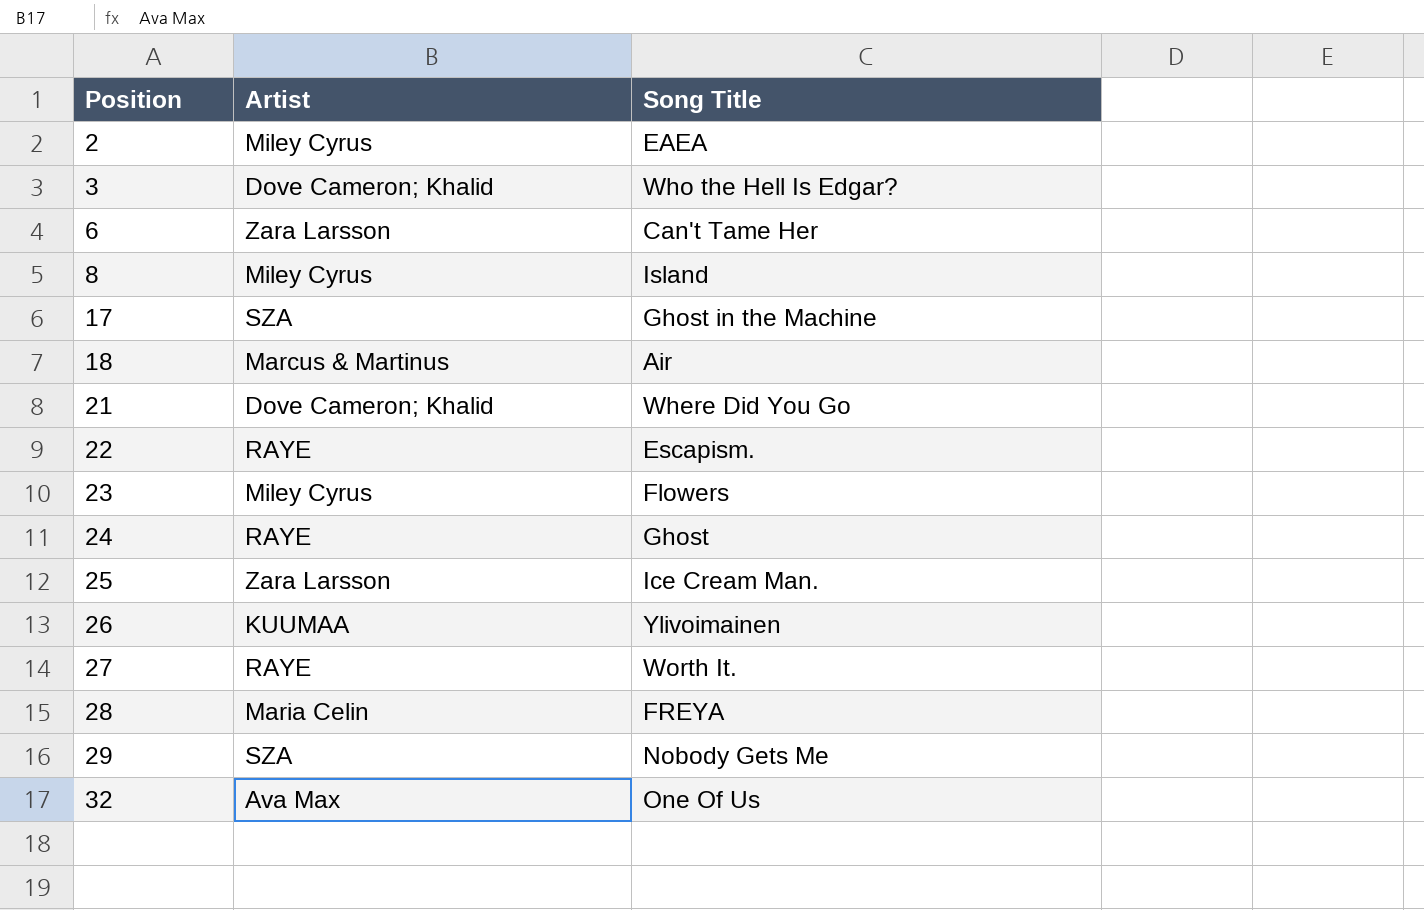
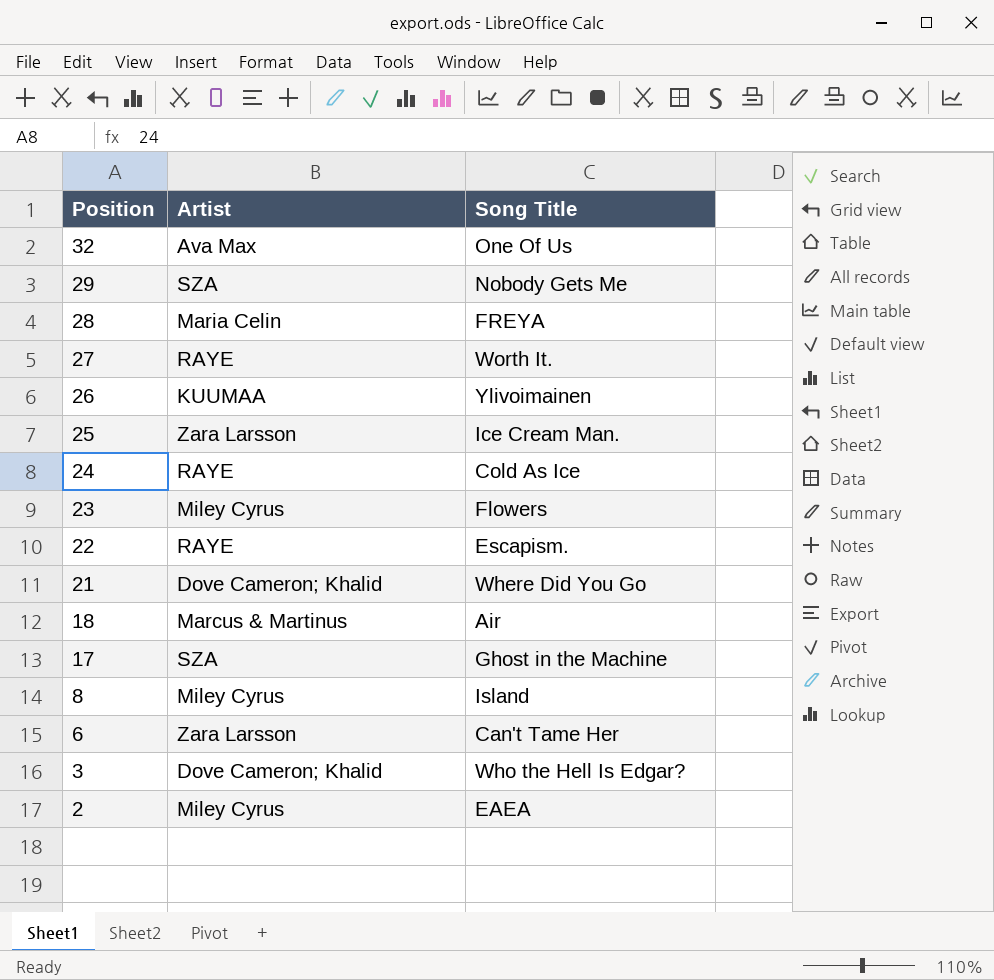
row order: Position ascending -> Position descending
24 | Song Title: Ghost -> Cold As Ice

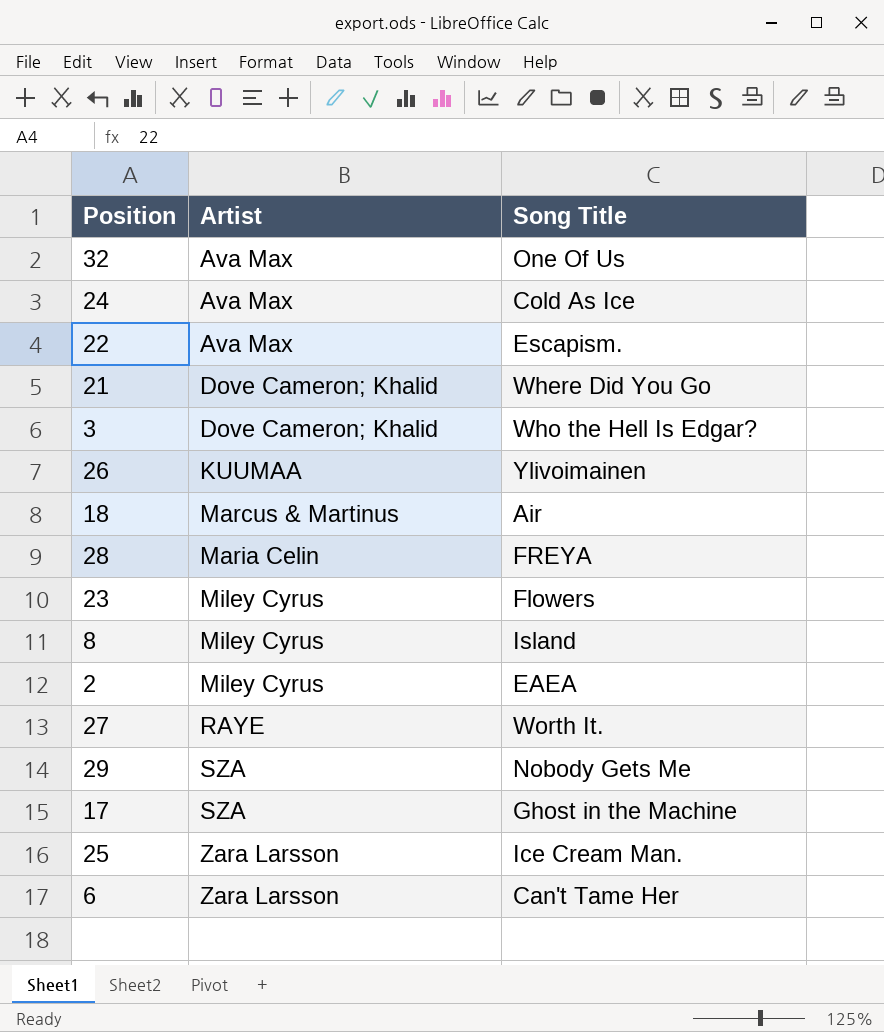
row order: Position descending -> Artist ascending
24 | Artist: RAYE -> Ava Max
22 | Artist: RAYE -> Ava Max

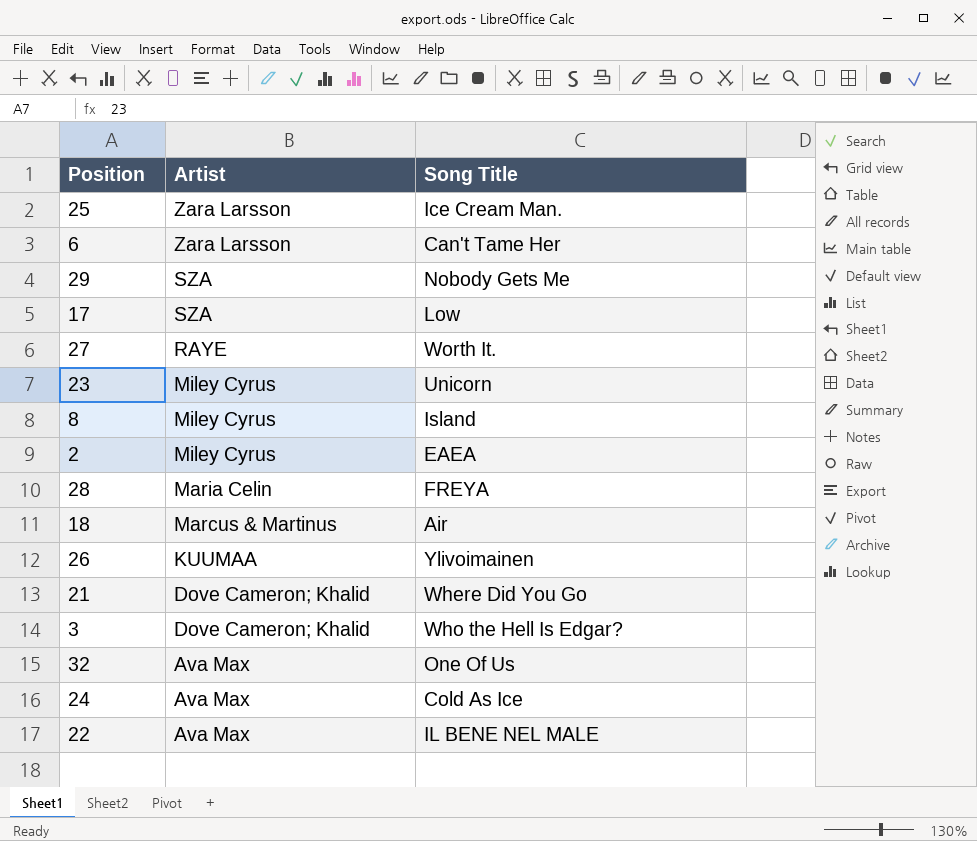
row order: Artist ascending -> Artist descending
17 | Song Title: Ghost in the Machine -> Low
23 | Song Title: Flowers -> Unicorn
22 | Song Title: Escapism. -> IL BENE NEL MALE

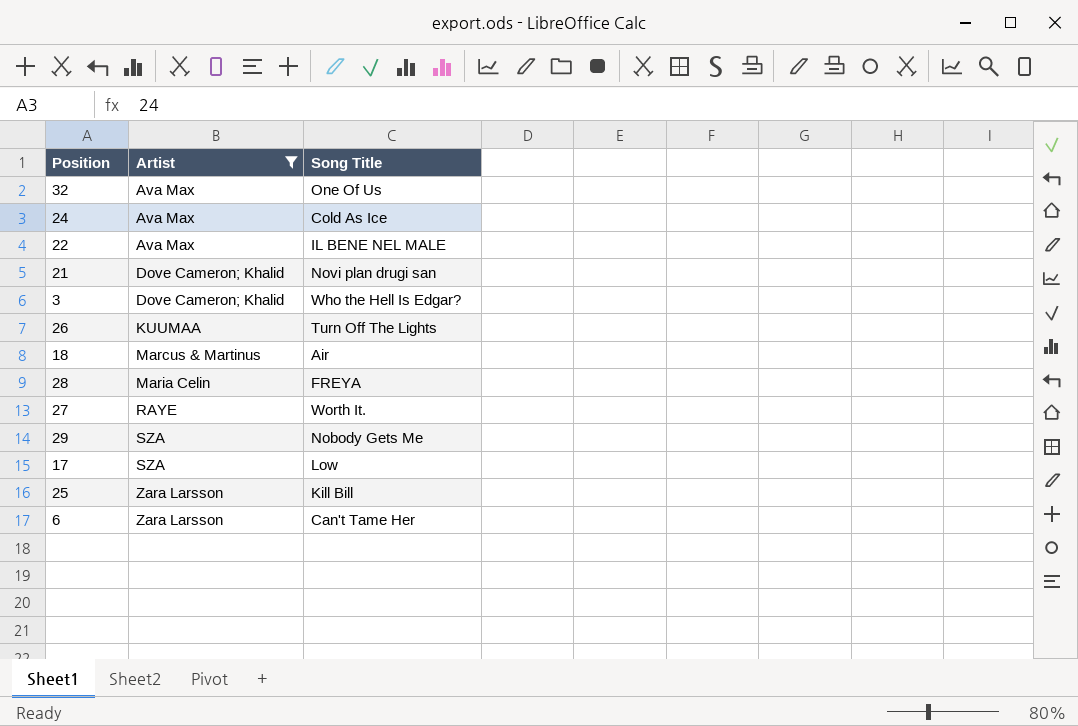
filter: none -> Artist != Miley Cyrus
row order: Artist descending -> Artist ascending
21 | Song Title: Where Did You Go -> Novi plan drugi san
26 | Song Title: Ylivoimainen -> Turn Off The Lights
25 | Song Title: Ice Cream Man. -> Kill Bill

